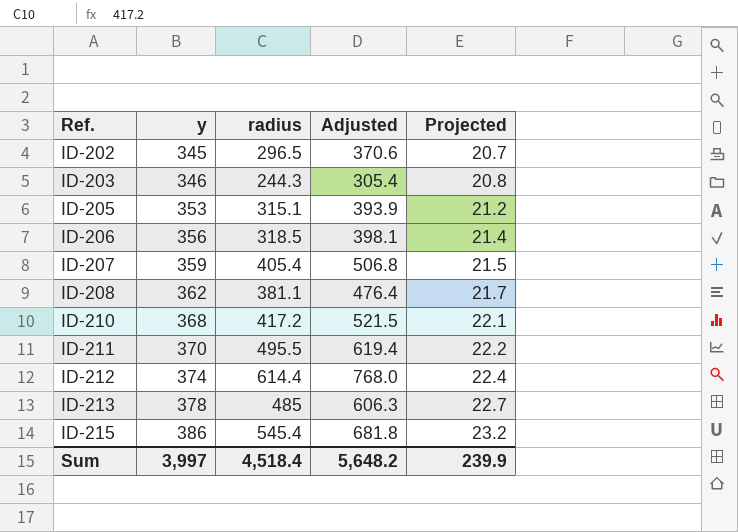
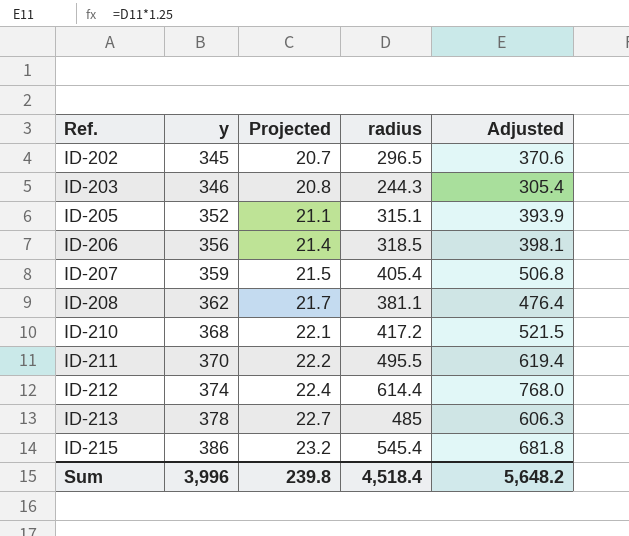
column Projected | position: 5 -> 3
ID-205 | y: 353 -> 352
ID-205 | Projected: 21.2 -> 21.1
Sum | y: 3,997 -> 3,996
Sum | Projected: 239.9 -> 239.8

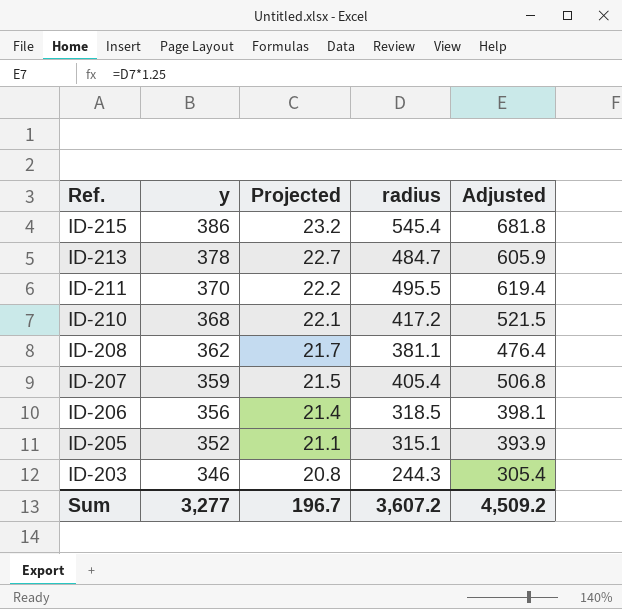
row order: Ref. ascending -> Ref. descending
row ID-202: 345 | 20.7 | 296.5 | 370.6 -> none
row ID-212: 374 | 22.4 | 614.4 | 768.0 -> none
ID-213 | radius: 485 -> 484.7
ID-213 | Adjusted: 606.3 -> 605.9
Sum | y: 3,996 -> 3,277
Sum | Projected: 239.8 -> 196.7
Sum | radius: 4,518.4 -> 3,607.2
Sum | Adjusted: 5,648.2 -> 4,509.2

